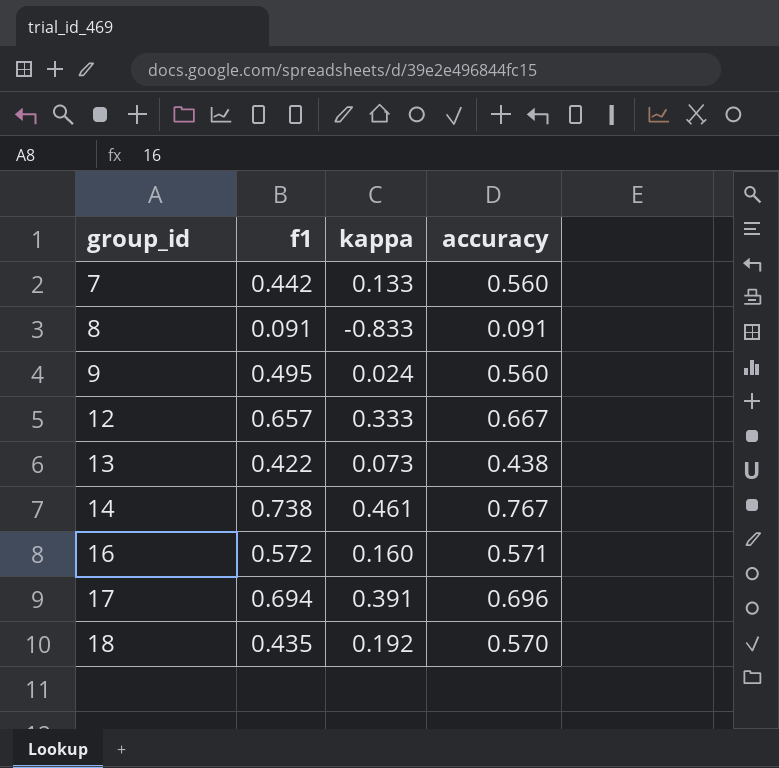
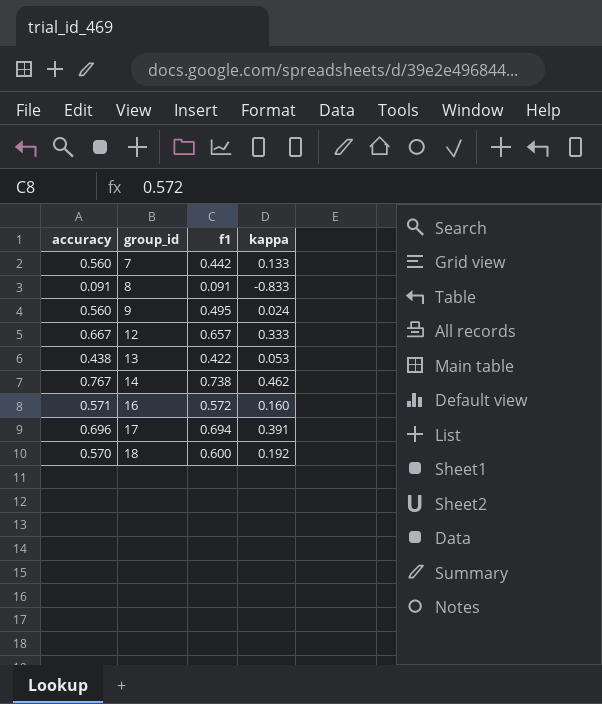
column accuracy | position: 4 -> 1
13 | kappa: 0.073 -> 0.053
14 | kappa: 0.461 -> 0.462
18 | f1: 0.435 -> 0.600

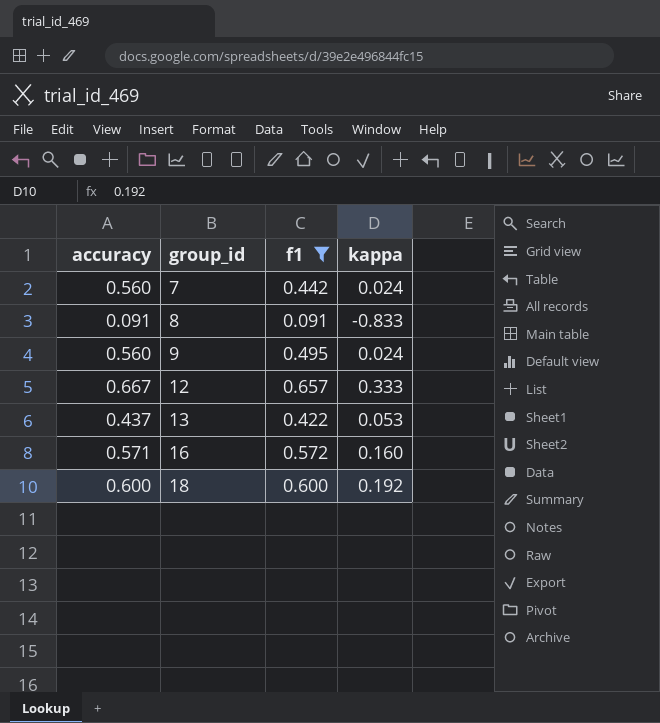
filter: none -> f1 <= 0.657
7 | kappa: 0.133 -> 0.024
13 | accuracy: 0.438 -> 0.437
18 | accuracy: 0.570 -> 0.600

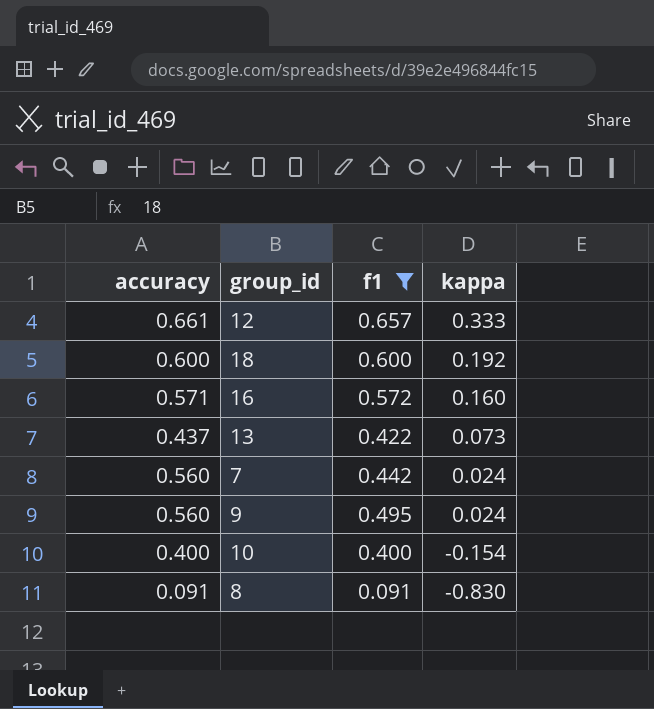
row order: group_id ascending -> kappa descending
12 | accuracy: 0.667 -> 0.661
13 | kappa: 0.053 -> 0.073
row 10: none -> 0.400 | 0.400 | -0.154
8 | kappa: -0.833 -> -0.830

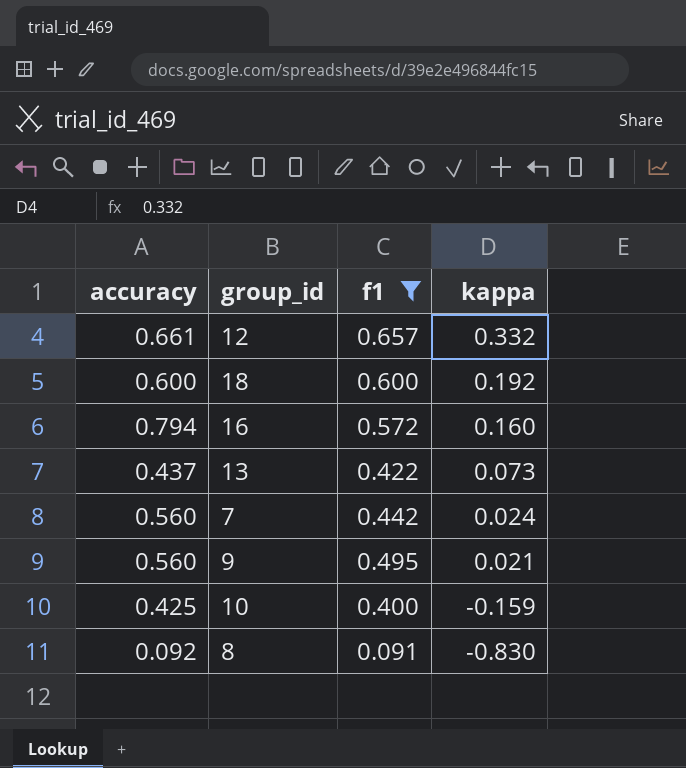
12 | kappa: 0.333 -> 0.332
16 | accuracy: 0.571 -> 0.794
9 | kappa: 0.024 -> 0.021
10 | accuracy: 0.400 -> 0.425
10 | kappa: -0.154 -> -0.159
8 | accuracy: 0.091 -> 0.092

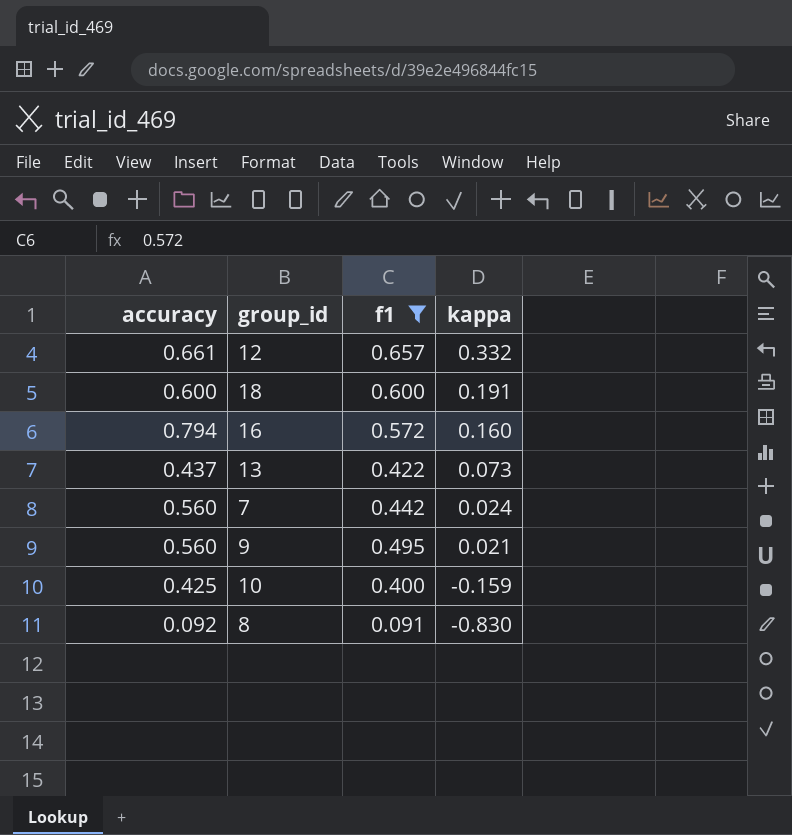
18 | kappa: 0.192 -> 0.191

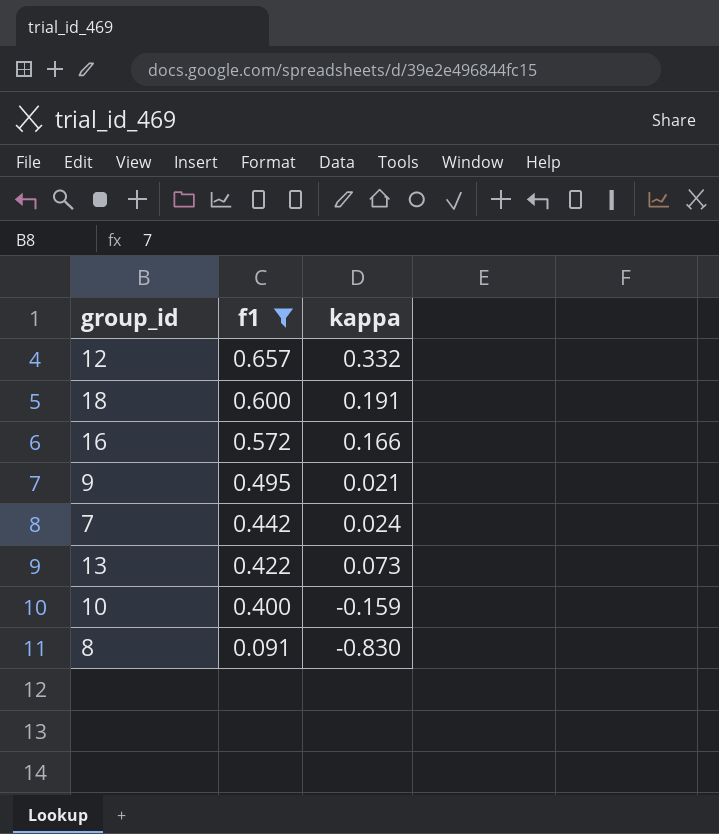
row order: kappa descending -> f1 descending
column accuracy | position: 1 -> none
16 | kappa: 0.160 -> 0.166

